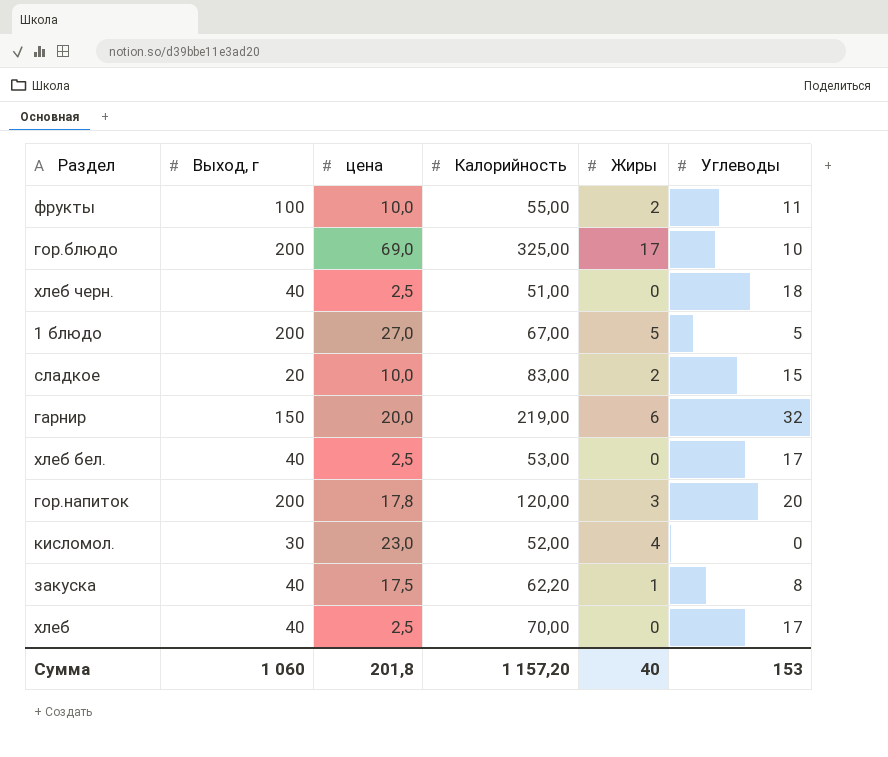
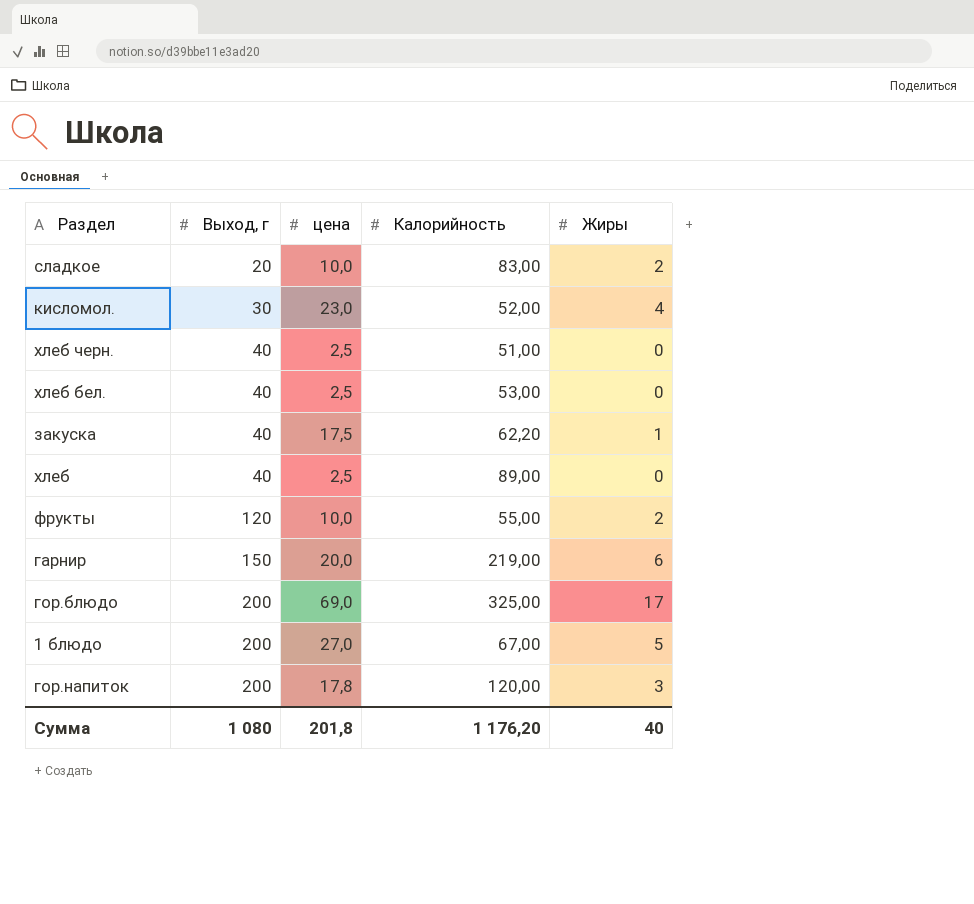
row order: none -> Выход, г ascending
column Углеводы | position: 6 -> none
хлеб | Калорийность: 70,00 -> 89,00
фрукты | Выход, г: 100 -> 120
Сумма | Выход, г: 1 060 -> 1 080
Сумма | Калорийность: 1 157,20 -> 1 176,20

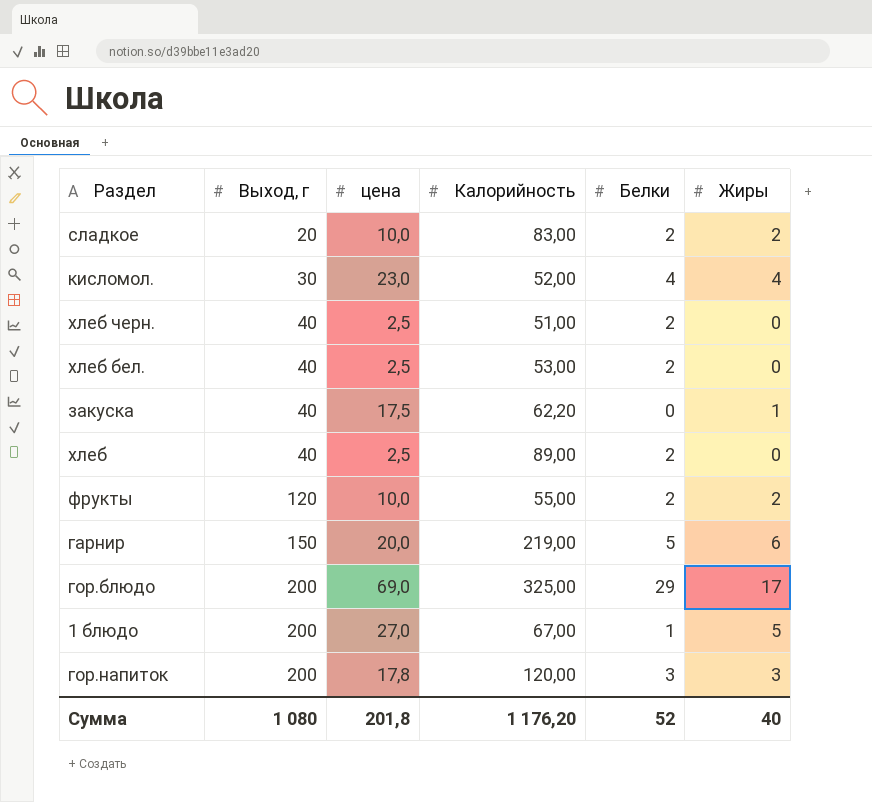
column Белки | position: none -> 5

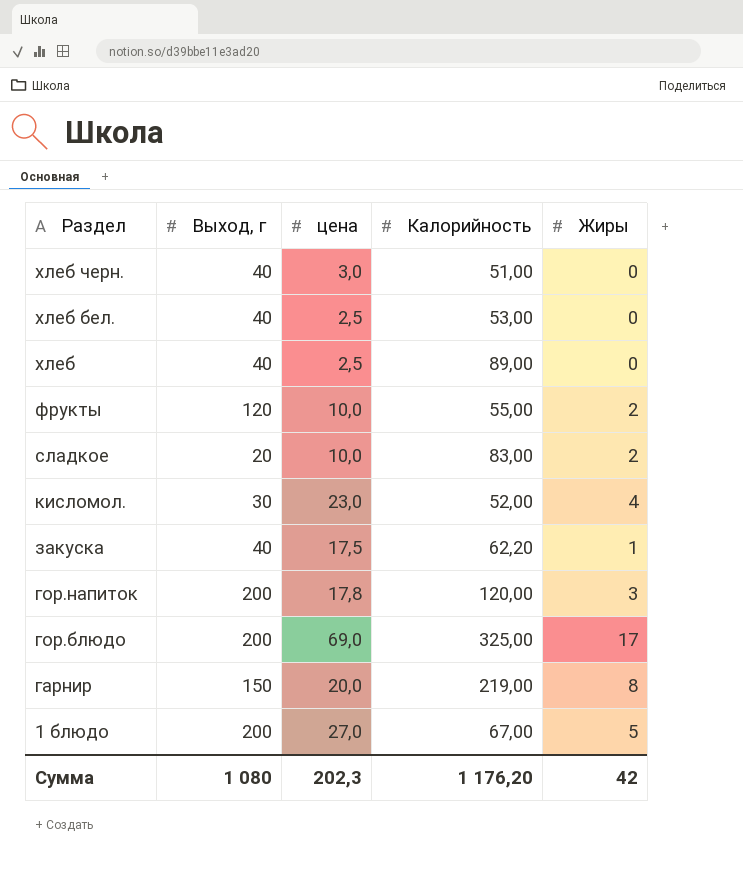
row order: Выход, г ascending -> Раздел descending
column Белки | position: 5 -> none
хлеб черн. | цена: 2,5 -> 3,0
гарнир | Жиры: 6 -> 8
Сумма | цена: 201,8 -> 202,3
Сумма | Жиры: 40 -> 42

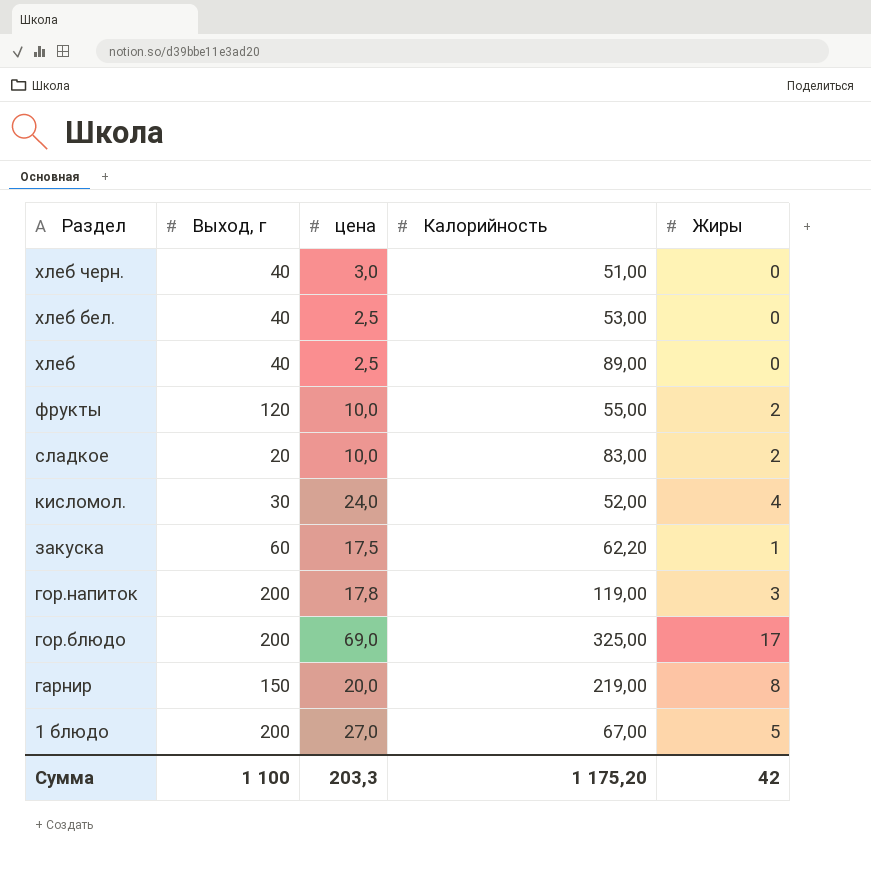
кисломол. | цена: 23,0 -> 24,0
закуска | Выход, г: 40 -> 60
гор.напиток | Калорийность: 120,00 -> 119,00
Сумма | Выход, г: 1 080 -> 1 100
Сумма | цена: 202,3 -> 203,3
Сумма | Калорийность: 1 176,20 -> 1 175,20

